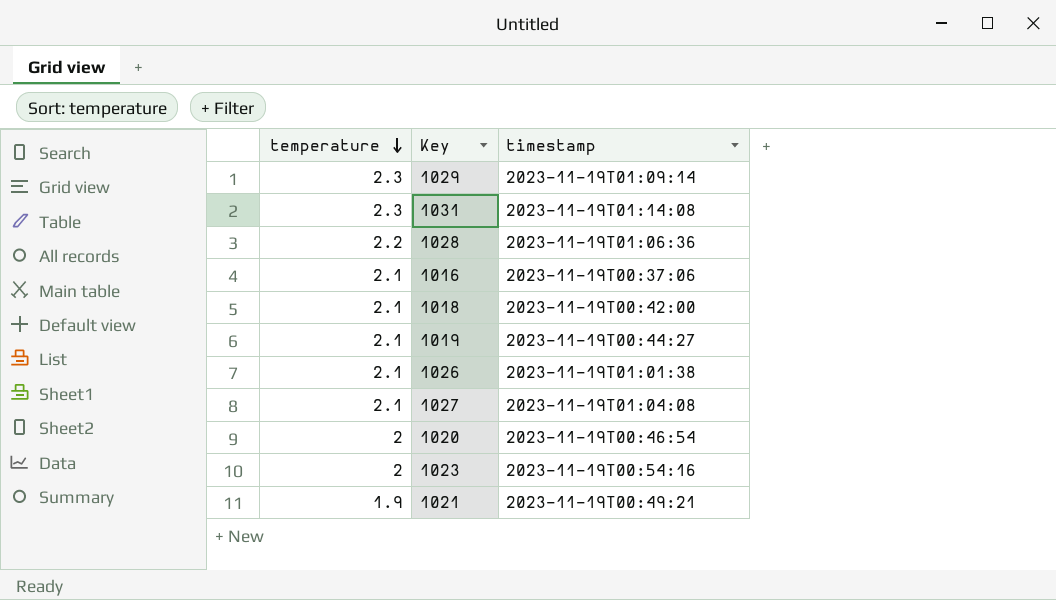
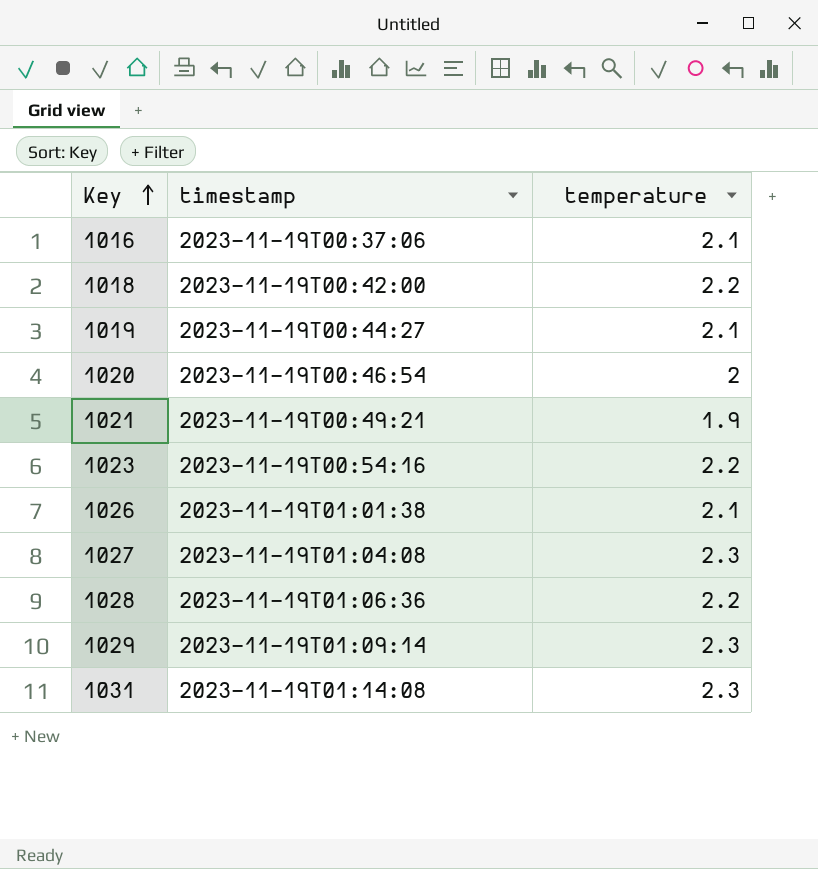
row order: temperature descending -> Key ascending
column temperature | position: 1 -> 3
1018 | temperature: 2.1 -> 2.2
1023 | temperature: 2 -> 2.2
1027 | temperature: 2.1 -> 2.3

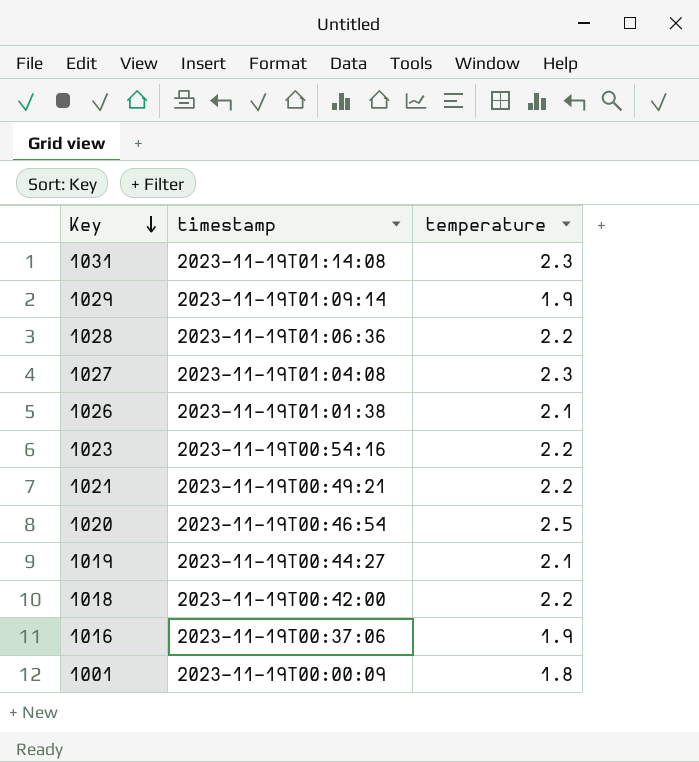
row order: Key ascending -> Key descending
1029 | temperature: 2.3 -> 1.9
1021 | temperature: 1.9 -> 2.2
1020 | temperature: 2 -> 2.5
1016 | temperature: 2.1 -> 1.9
row 1001: none -> 2023-11-19T00:00:09 | 1.8

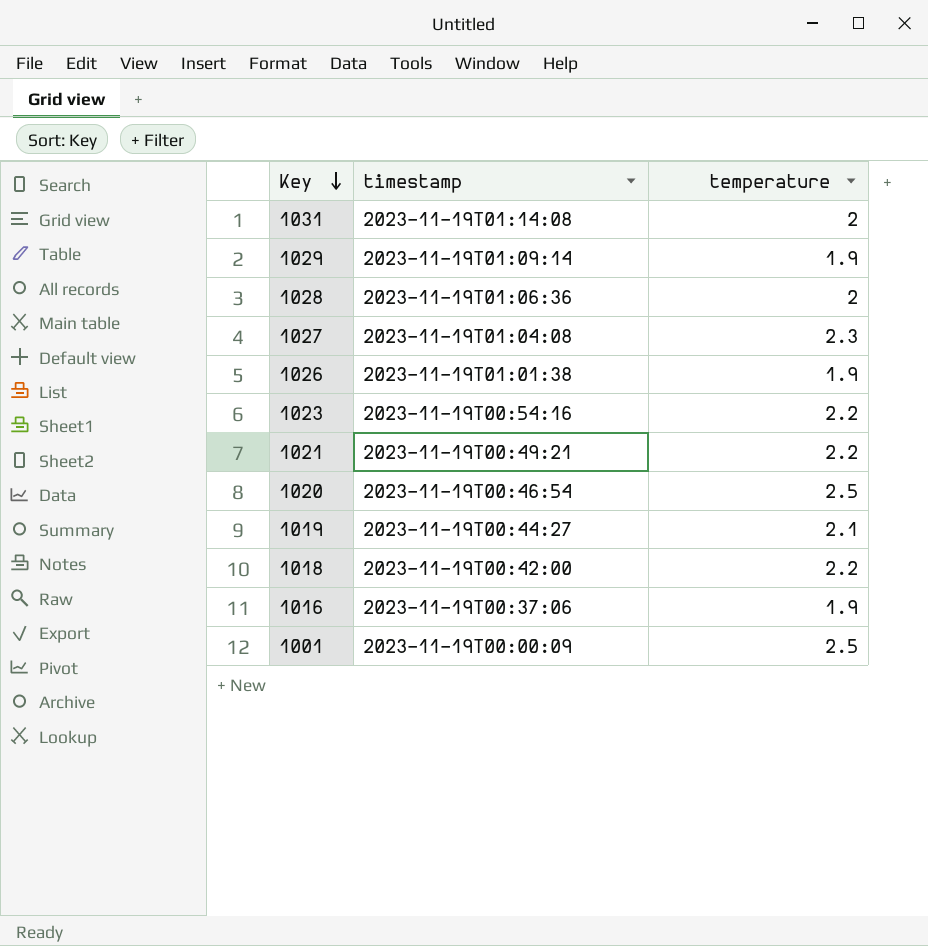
1031 | temperature: 2.3 -> 2
1028 | temperature: 2.2 -> 2
1026 | temperature: 2.1 -> 1.9
1001 | temperature: 1.8 -> 2.5

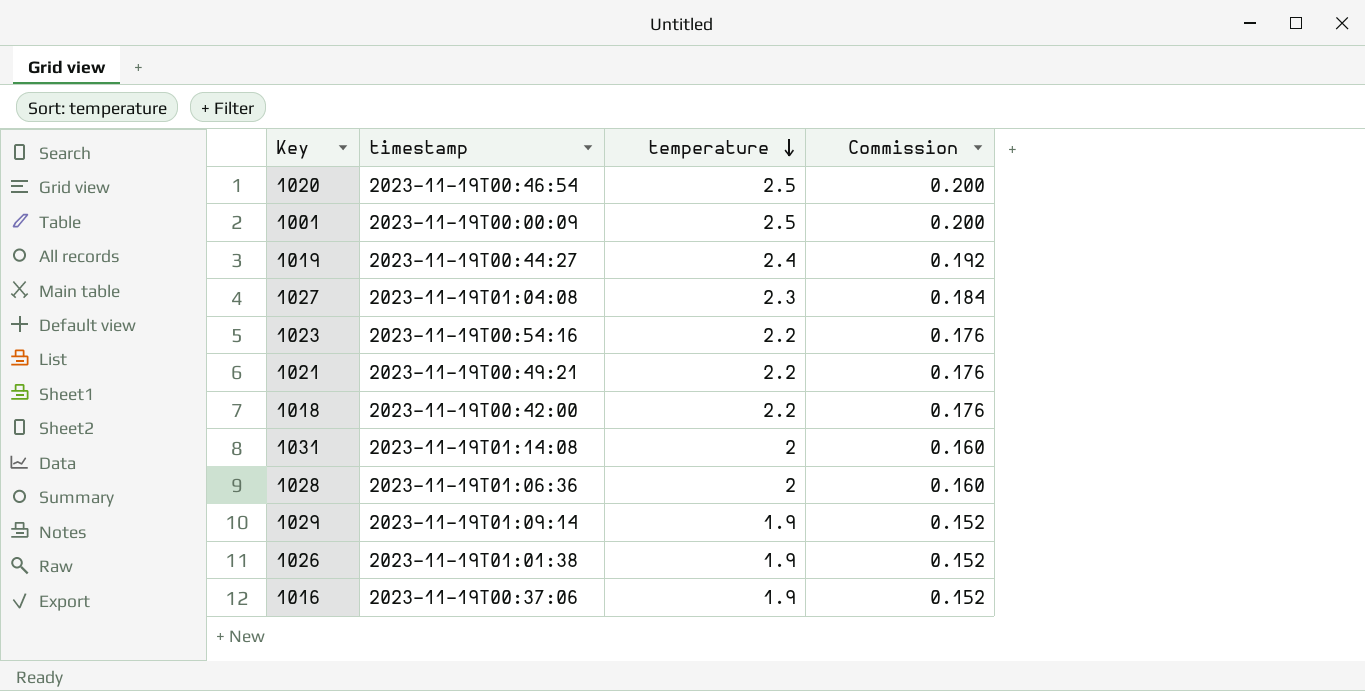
row order: Key descending -> temperature descending
column Commission | formula: none -> [temperature] * 0.08
1019 | temperature: 2.1 -> 2.4

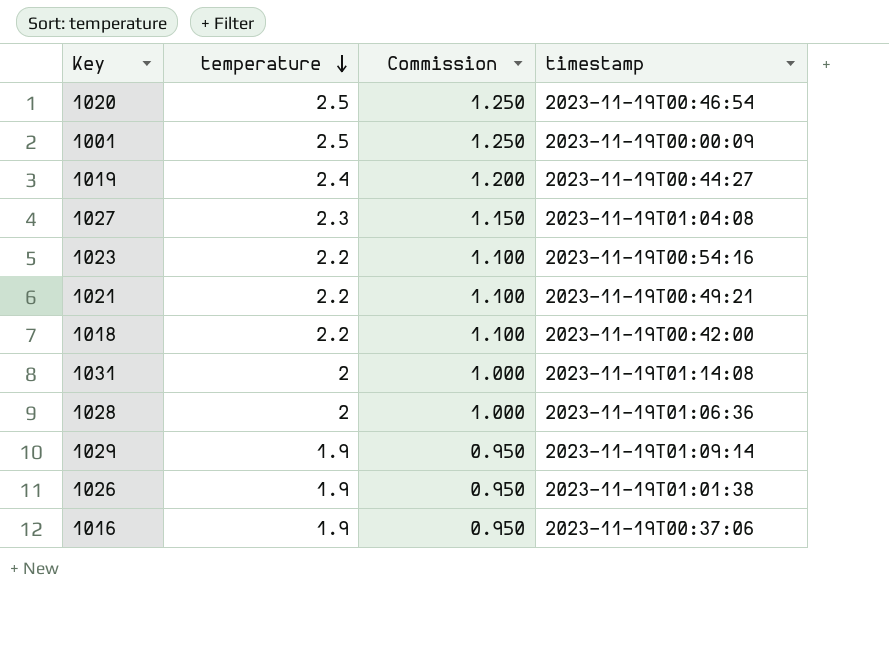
column Commission | formula: [temperature] * 0.08 -> [temperature] * 0.5
column timestamp | position: 2 -> 4

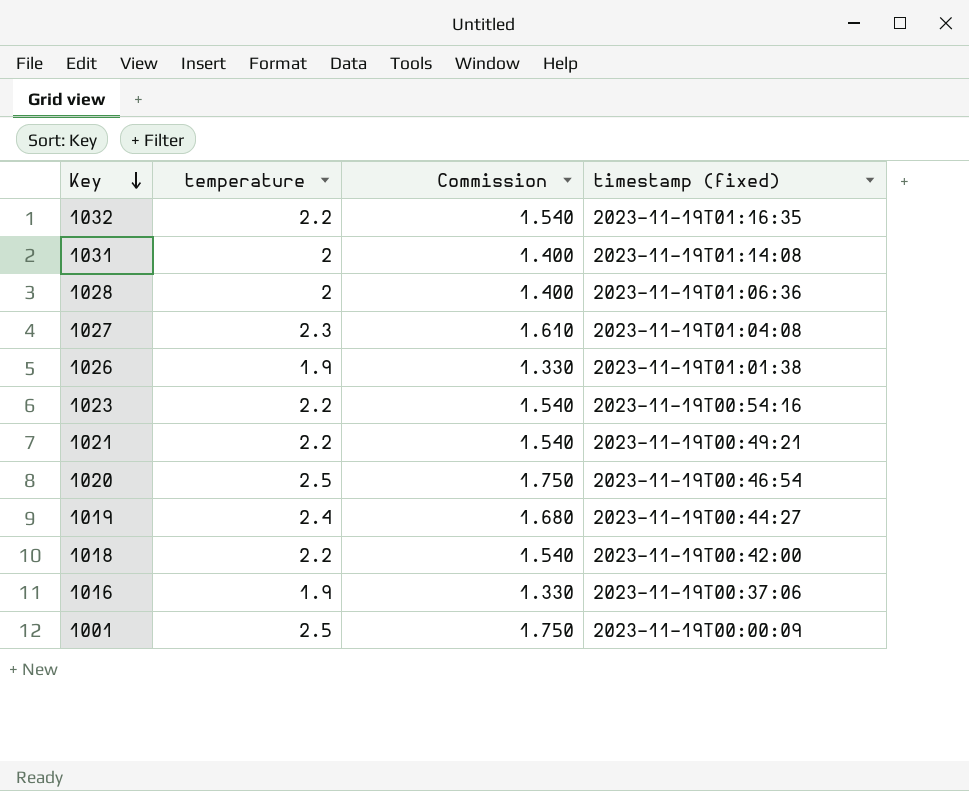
row order: temperature descending -> Key descending
column Commission | formula: [temperature] * 0.5 -> [temperature] * 0.7
column name: timestamp -> timestamp (fixed)
row 1029: 1.9 | 0.950 | 2023-11-19T01:09:14 -> none
row 1032: none -> 2.2 | 1.540 | 2023-11-19T01:16:35

